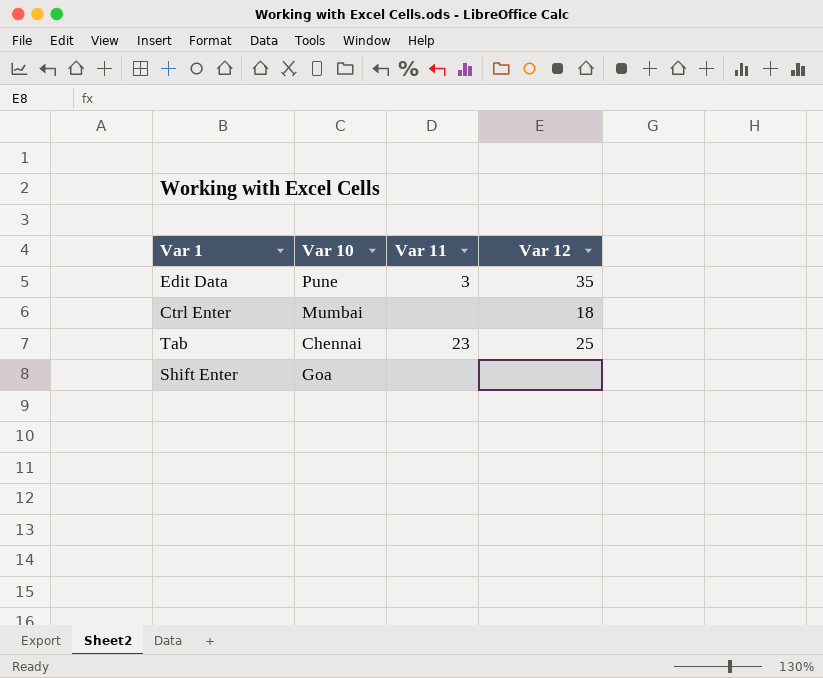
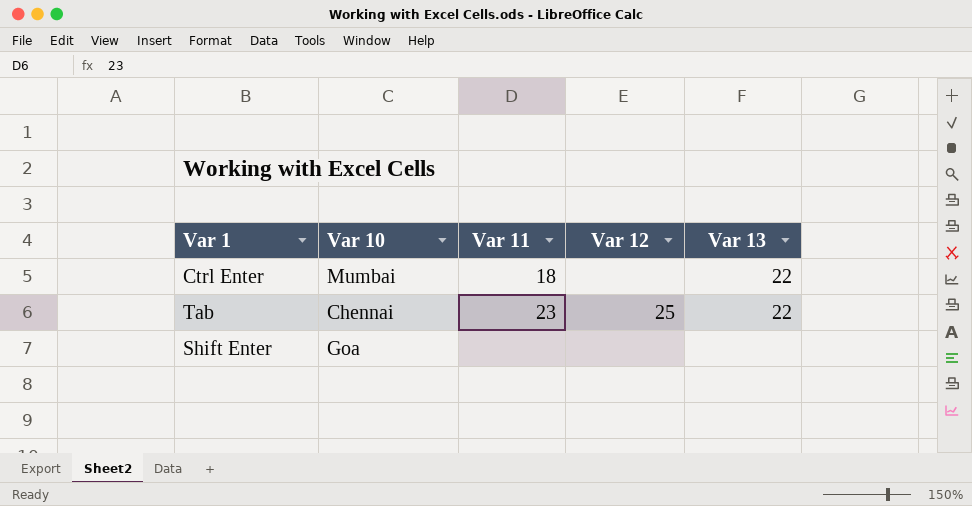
column Var 13 | position: none -> 5
row Edit Data: Pune | 3 | 35 -> none
Ctrl Enter | Var 11: none -> 18
Ctrl Enter | Var 12: 18 -> none

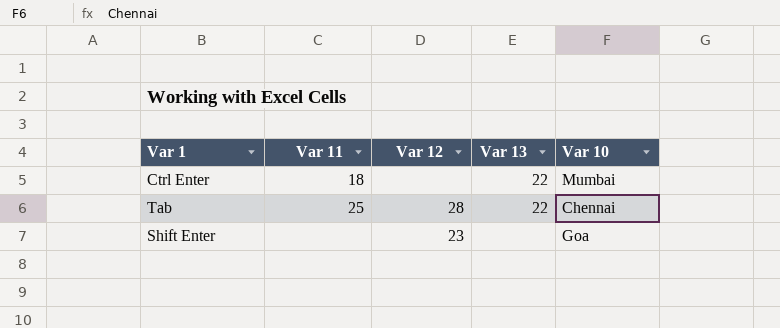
column Var 10 | position: 2 -> 5
Tab | Var 11: 23 -> 25
Tab | Var 12: 25 -> 28
Shift Enter | Var 12: none -> 23

